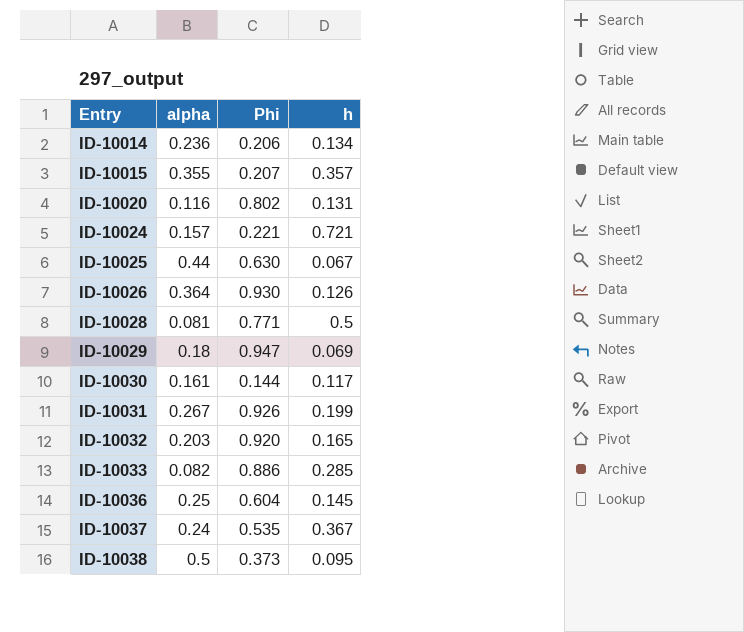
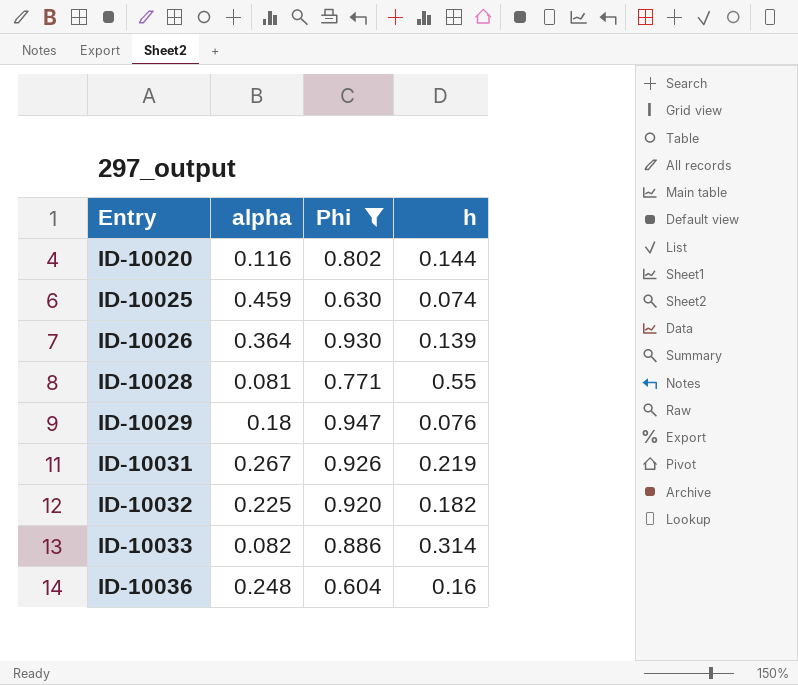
filter: none -> Phi >= 0.604
ID-10020 | h: 0.131 -> 0.144
ID-10025 | alpha: 0.44 -> 0.459
ID-10025 | h: 0.067 -> 0.074
ID-10026 | h: 0.126 -> 0.139
ID-10028 | h: 0.5 -> 0.55
ID-10029 | h: 0.069 -> 0.076
ID-10031 | h: 0.199 -> 0.219
ID-10032 | alpha: 0.203 -> 0.225
ID-10032 | h: 0.165 -> 0.182
ID-10033 | h: 0.285 -> 0.314
ID-10036 | alpha: 0.25 -> 0.248
ID-10036 | h: 0.145 -> 0.16

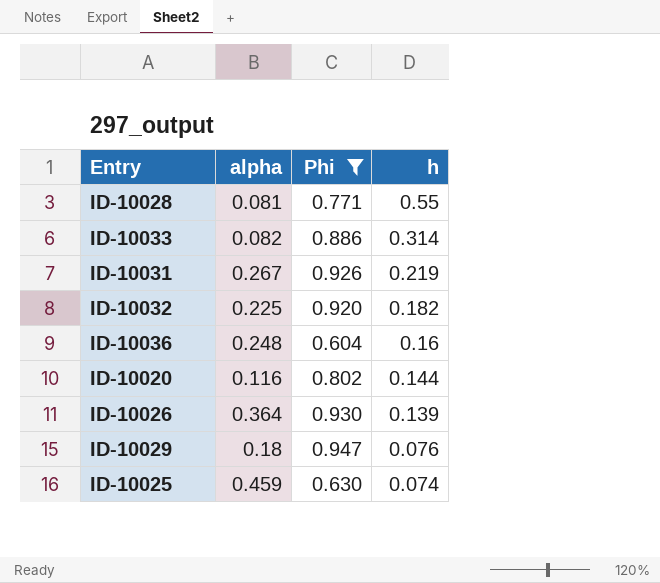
row order: Entry ascending -> h descending

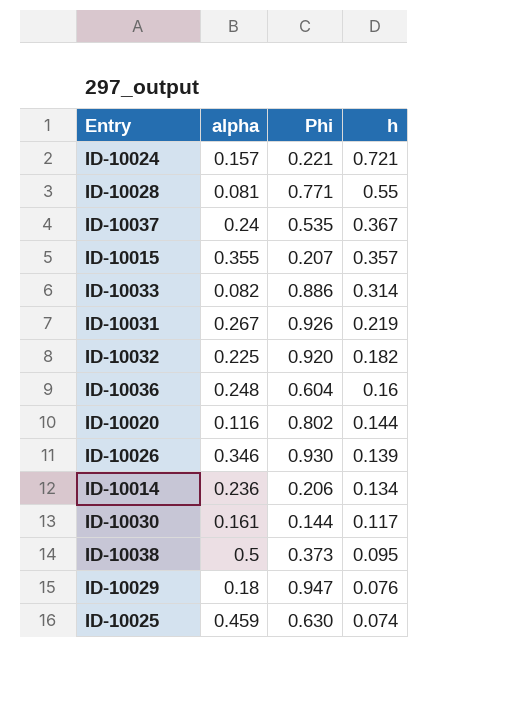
filter: Phi >= 0.604 -> none
ID-10026 | alpha: 0.364 -> 0.346

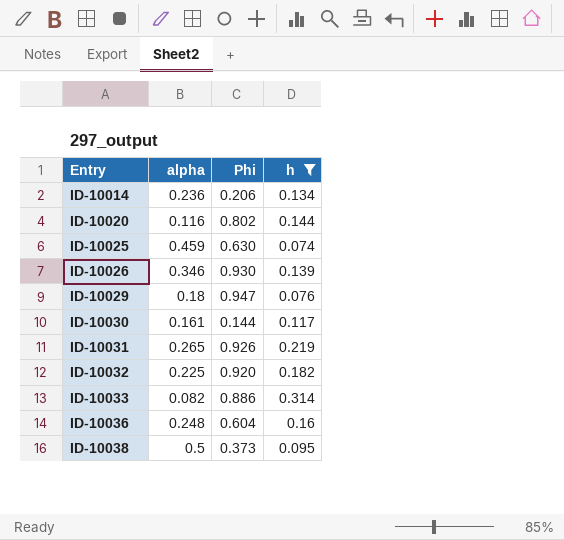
filter: none -> h <= 0.314
row order: h descending -> Entry ascending
ID-10031 | alpha: 0.267 -> 0.265

